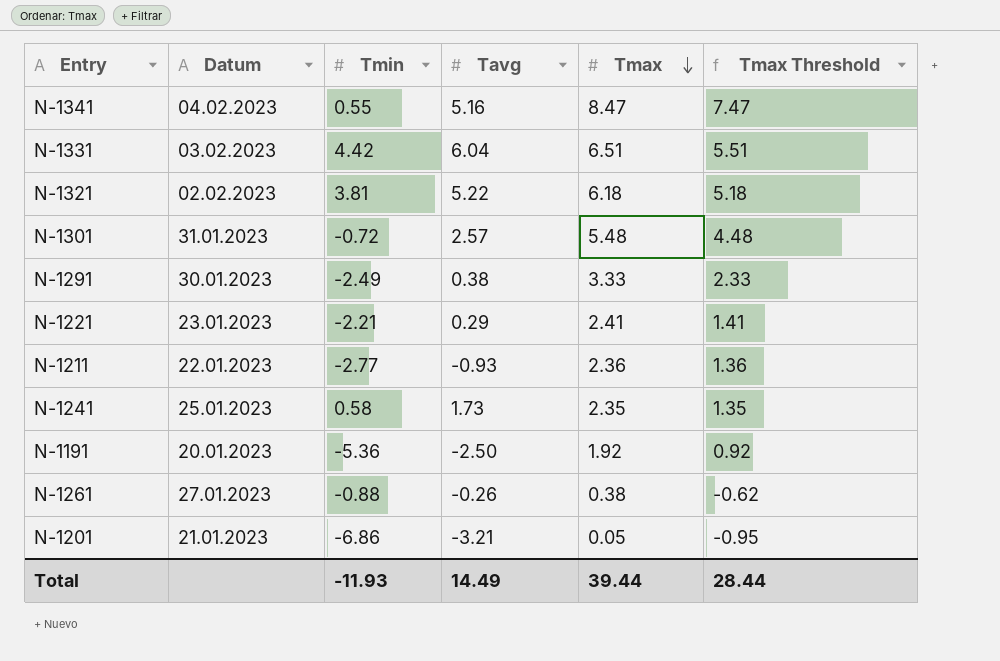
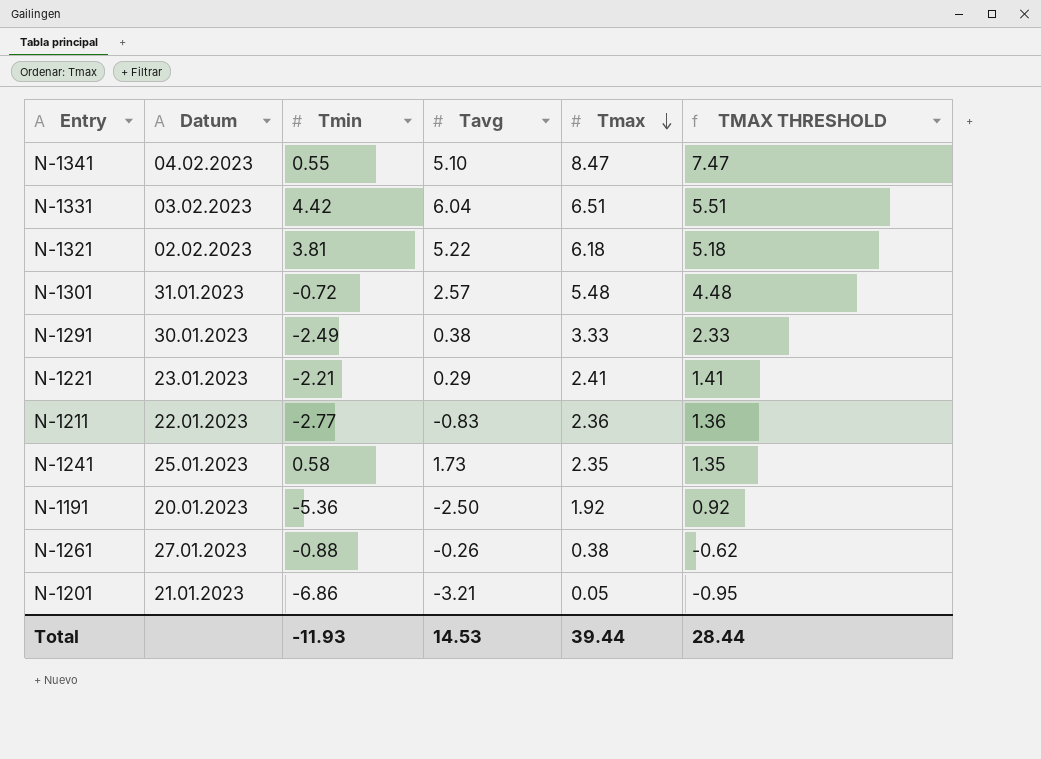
column name: Tmax Threshold -> TMAX THRESHOLD
N-1341 | Tavg: 5.16 -> 5.10
N-1211 | Tavg: -0.93 -> -0.83
Total | Tavg: 14.49 -> 14.53

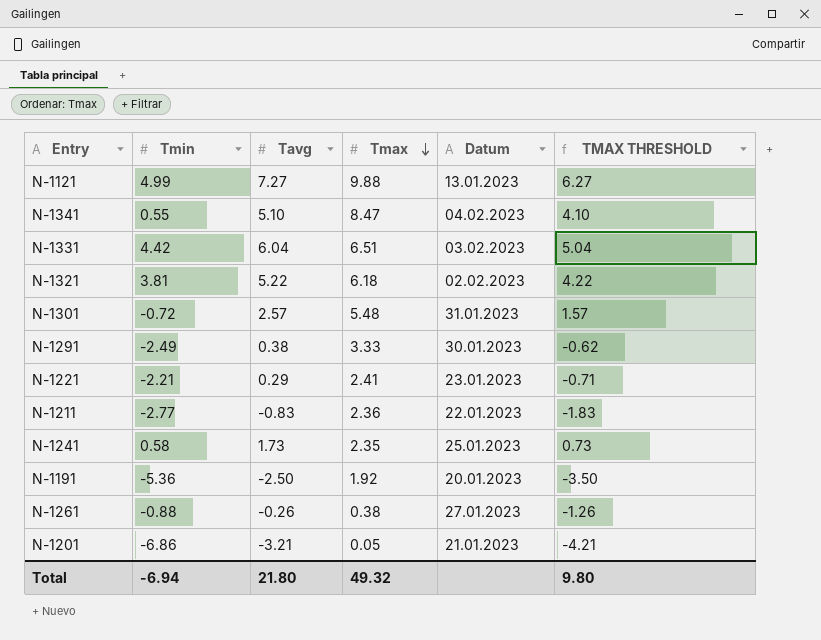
column Datum | position: 2 -> 5
column TMAX THRESHOLD | formula: [Tmax] - 1 -> [Tavg] - 1
row N-1121: none -> 4.99 | 7.27 | 9.88 | 13.01.2023 | 6.27
Total | Tmin: -11.93 -> -6.94
Total | Tavg: 14.53 -> 21.80
Total | Tmax: 39.44 -> 49.32
Total | TMAX THRESHOLD: 28.44 -> 9.80

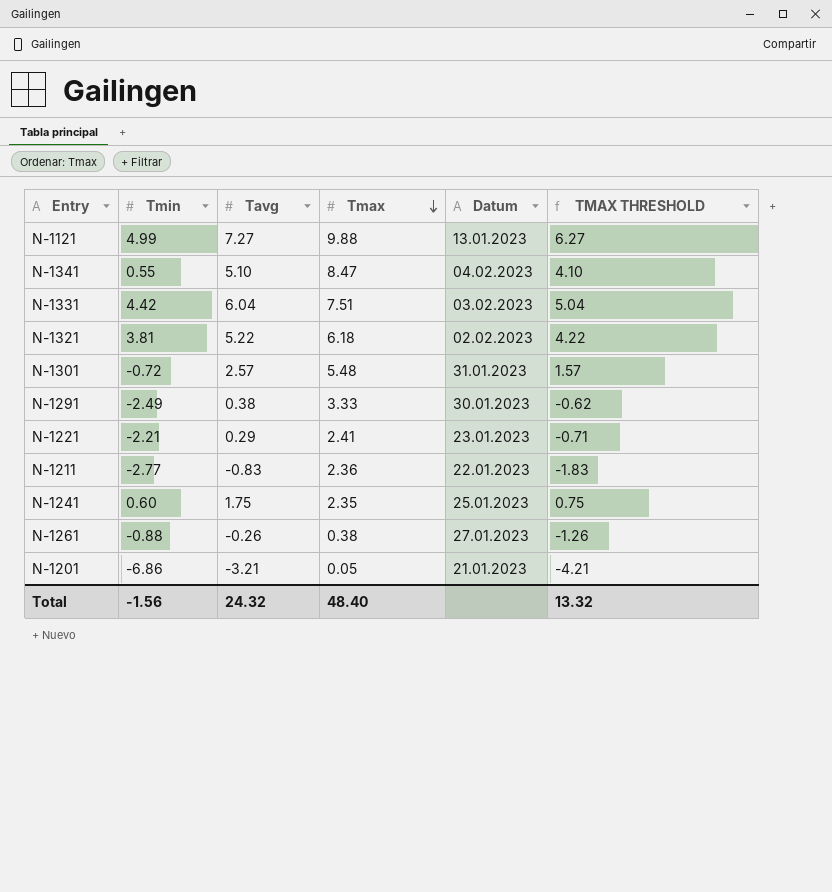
row N-1191: -5.36 | -2.50 | 1.92 | 20.01.2023 | -3.50 -> none
N-1331 | Tmax: 6.51 -> 7.51
N-1241 | Tmin: 0.58 -> 0.60
N-1241 | Tavg: 1.73 -> 1.75
N-1241 | TMAX THRESHOLD: 0.73 -> 0.75
Total | Tmin: -6.94 -> -1.56
Total | Tavg: 21.80 -> 24.32
Total | Tmax: 49.32 -> 48.40
Total | TMAX THRESHOLD: 9.80 -> 13.32

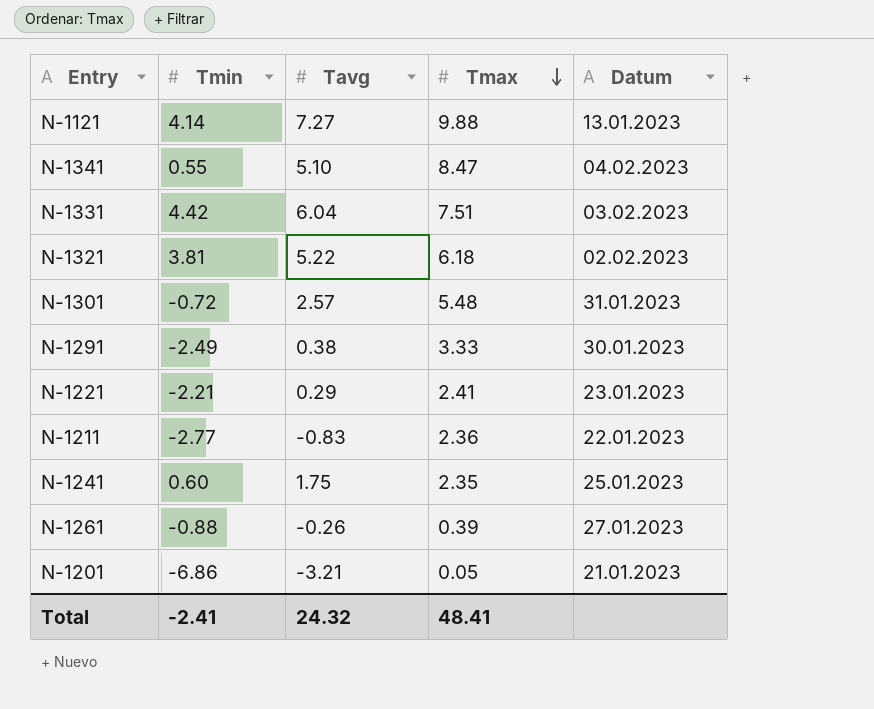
column TMAX THRESHOLD | formula: [Tavg] - 1 -> none
N-1121 | Tmin: 4.99 -> 4.14
N-1261 | Tmax: 0.38 -> 0.39
Total | Tmin: -1.56 -> -2.41
Total | Tmax: 48.40 -> 48.41

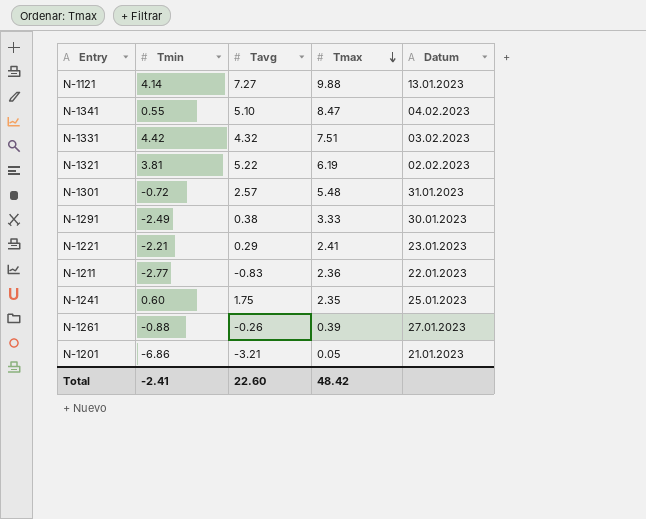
N-1331 | Tavg: 6.04 -> 4.32
N-1321 | Tmax: 6.18 -> 6.19
Total | Tavg: 24.32 -> 22.60
Total | Tmax: 48.41 -> 48.42

